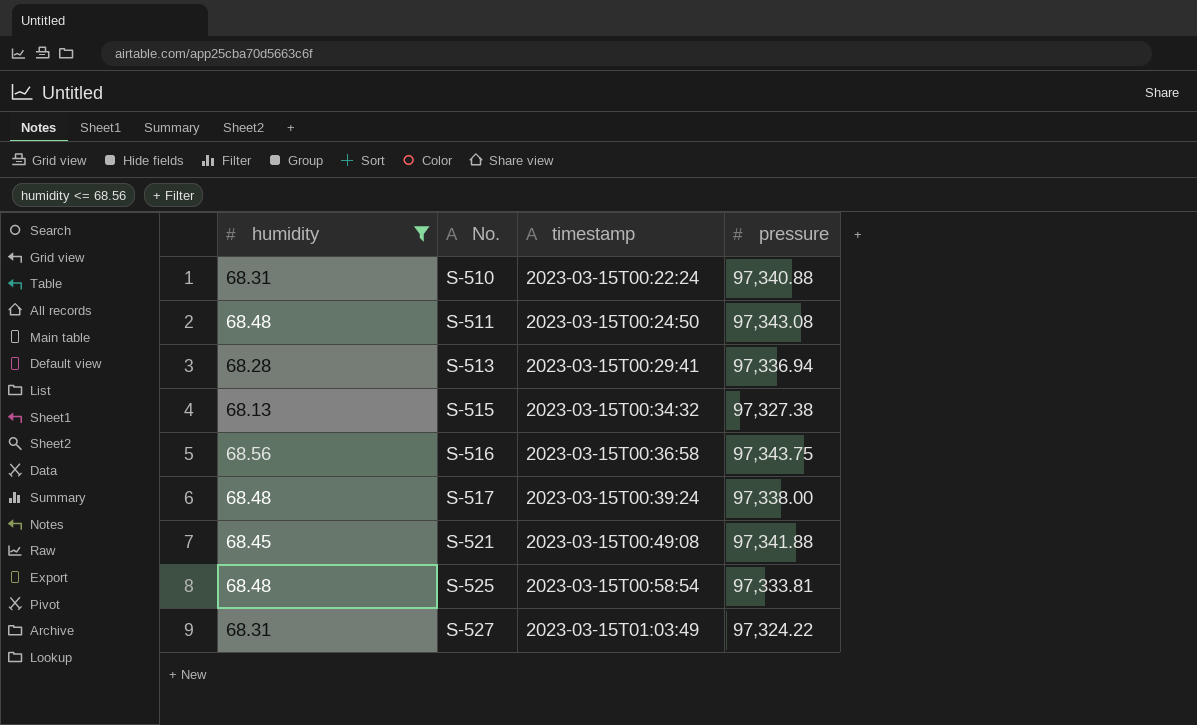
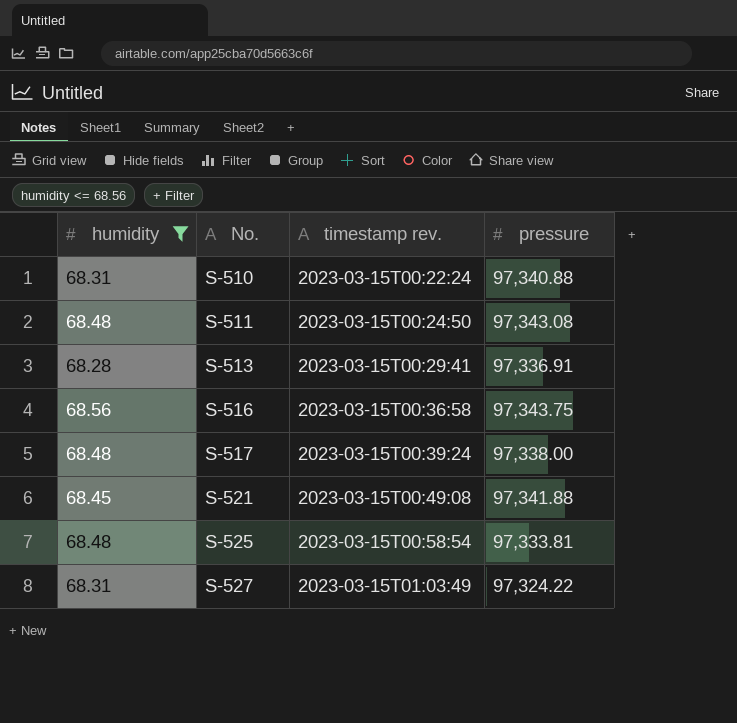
column name: timestamp -> timestamp rev.
row S-515: 68.13 | 2023-03-15T00:34:32 | 97,327.38 -> none
S-513 | pressure: 97,336.94 -> 97,336.91

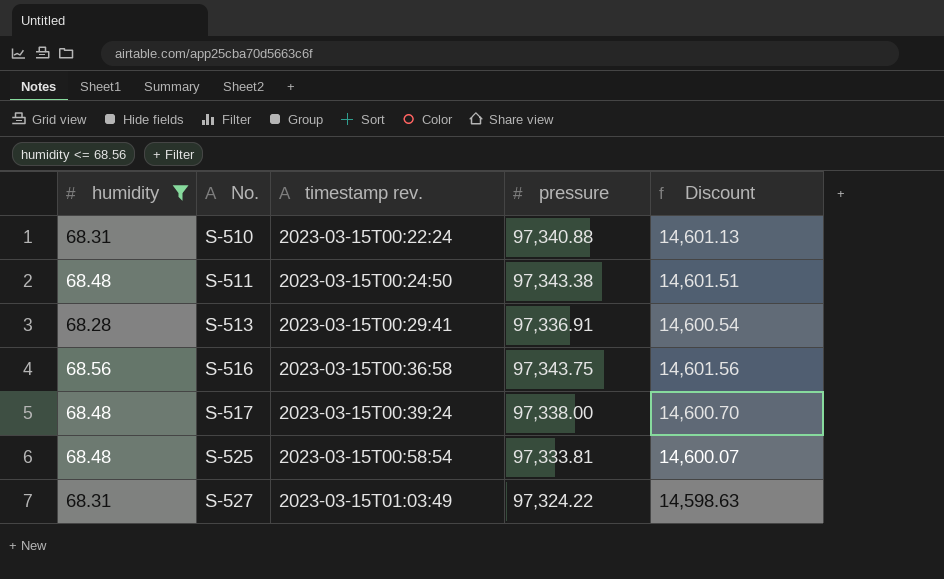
column Discount | formula: none -> [pressure] * 0.15
row S-521: 68.45 | 2023-03-15T00:49:08 | 97,341.88 -> none
S-511 | pressure: 97,343.08 -> 97,343.38

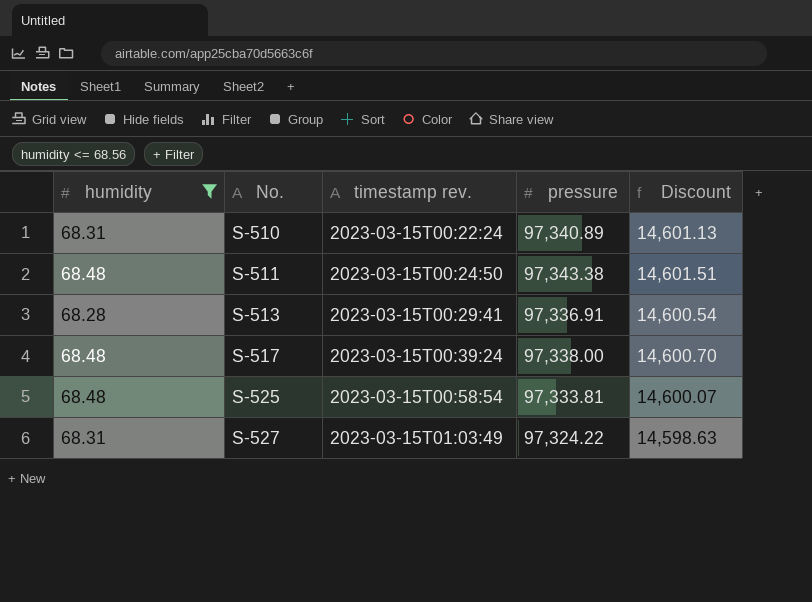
row S-516: 68.56 | 2023-03-15T00:36:58 | 97,343.75 | 14,601.56 -> none
S-510 | pressure: 97,340.88 -> 97,340.89

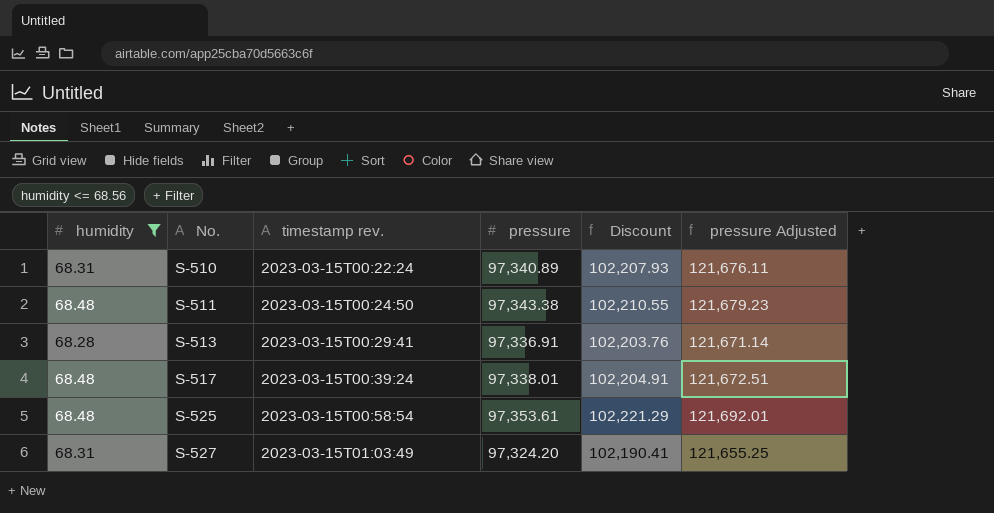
column Discount | formula: [pressure] * 0.15 -> [pressure] * 1.05
column pressure Adjusted | formula: none -> [pressure] * 1.25
S-517 | pressure: 97,338.00 -> 97,338.01
S-525 | pressure: 97,333.81 -> 97,353.61
S-527 | pressure: 97,324.22 -> 97,324.20

